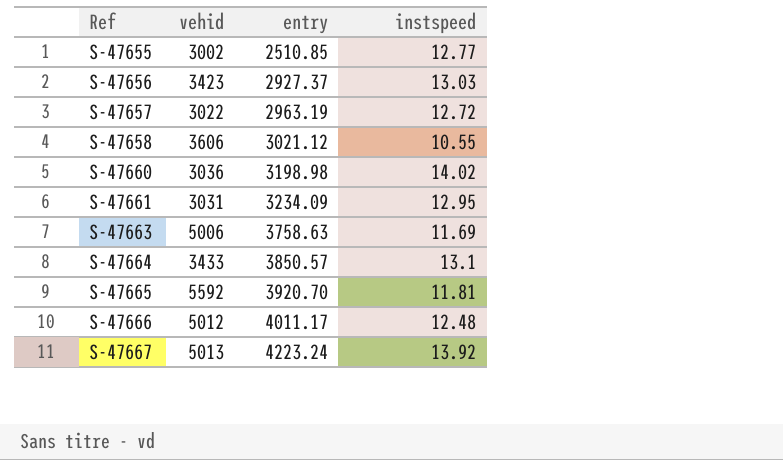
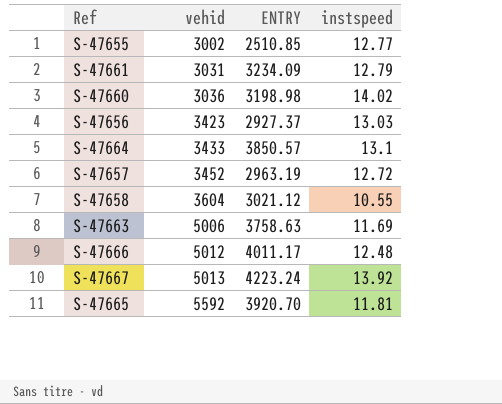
row order: Ref ascending -> vehid ascending
column name: entry -> ENTRY
S-47661 | instspeed: 12.95 -> 12.79
S-47657 | vehid: 3022 -> 3452
S-47658 | vehid: 3606 -> 3604

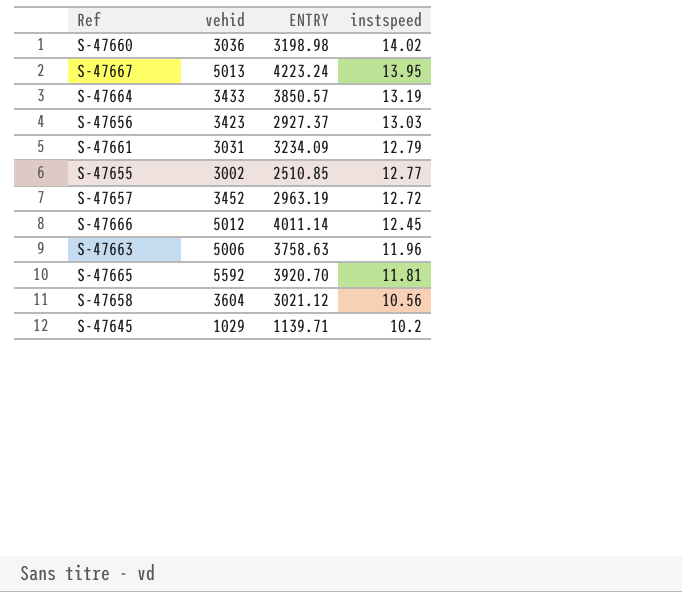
row order: vehid ascending -> instspeed descending
S-47667 | instspeed: 13.92 -> 13.95
S-47664 | instspeed: 13.1 -> 13.19
S-47666 | ENTRY: 4011.17 -> 4011.14
S-47666 | instspeed: 12.48 -> 12.45
S-47663 | instspeed: 11.69 -> 11.96
S-47658 | instspeed: 10.55 -> 10.56
row S-47645: none -> 1029 | 1139.71 | 10.2

